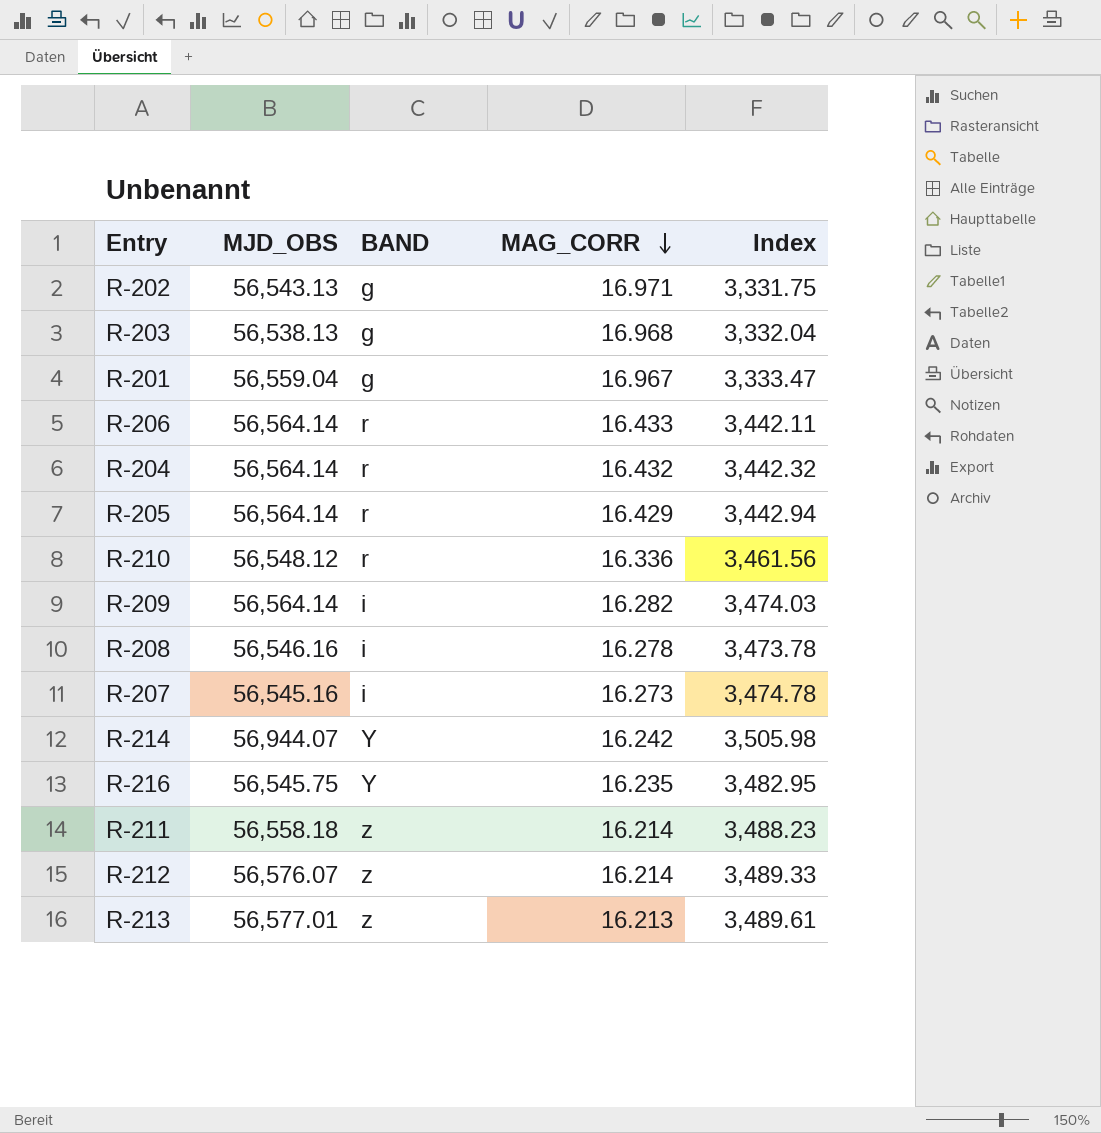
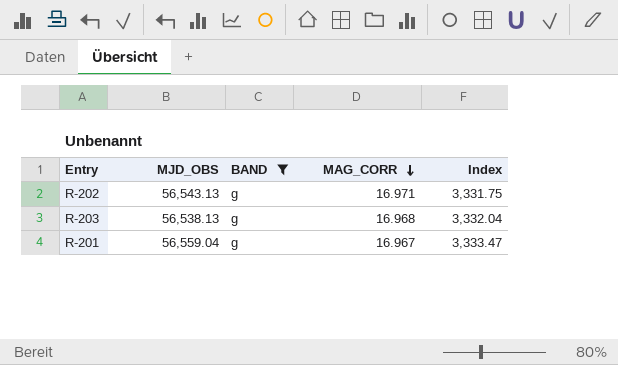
filter: none -> BAND = g

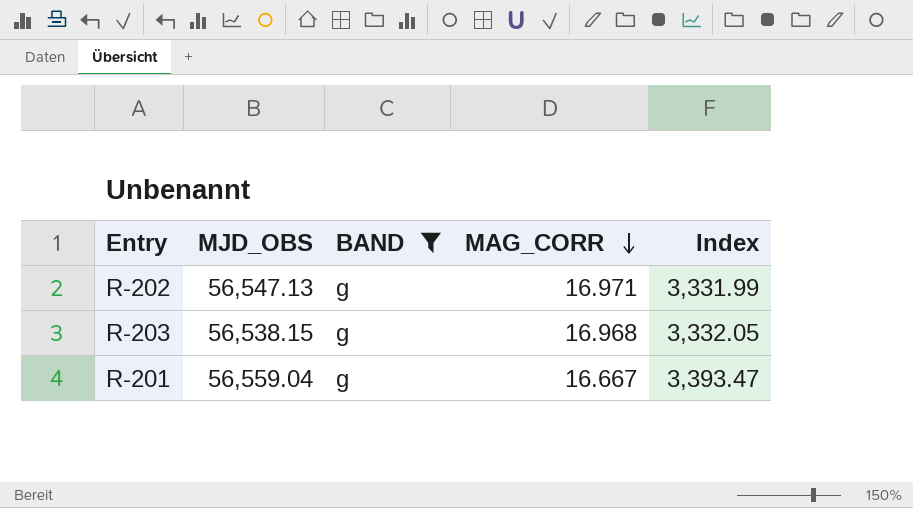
R-202 | MJD_OBS: 56,543.13 -> 56,547.13
R-202 | Index: 3,331.75 -> 3,331.99
R-203 | MJD_OBS: 56,538.13 -> 56,538.15
R-203 | Index: 3,332.04 -> 3,332.05
R-201 | MAG_CORR: 16.967 -> 16.667
R-201 | Index: 3,333.47 -> 3,393.47

